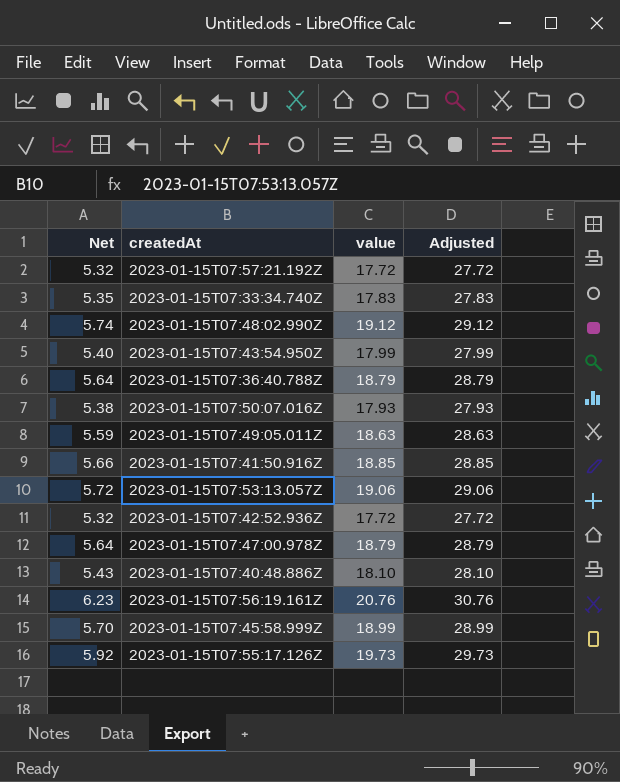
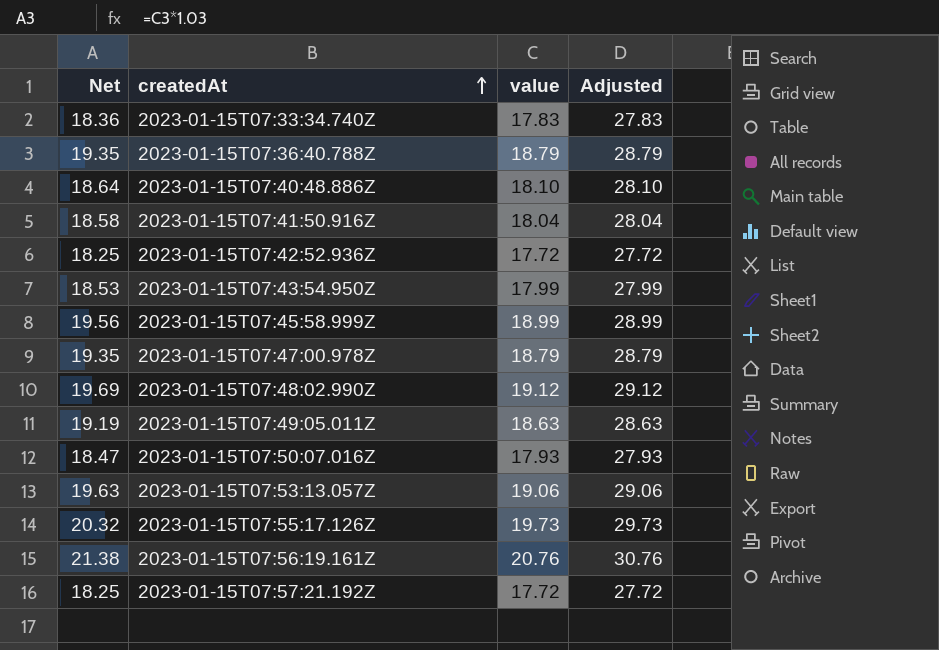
row order: none -> createdAt ascending
column Net | formula: [value] * 0.3 -> [value] * 1.03
2023-01-15T07:41:50.916Z | value: 18.85 -> 18.04
2023-01-15T07:41:50.916Z | Adjusted: 28.85 -> 28.04

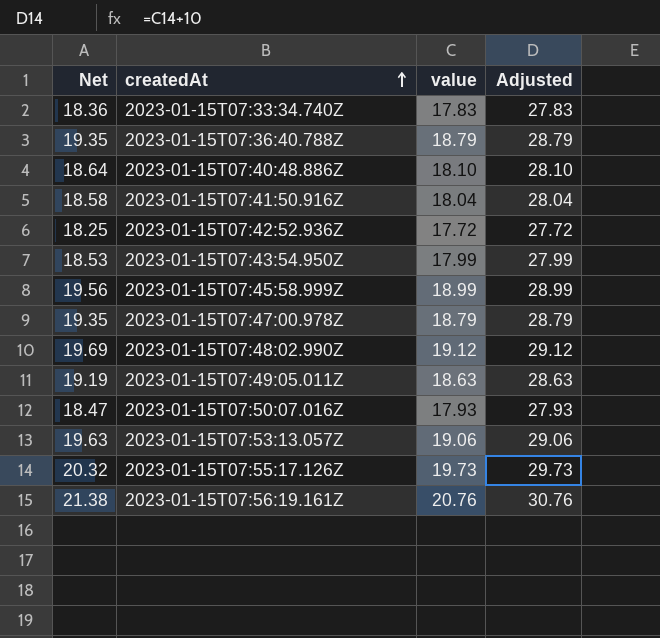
row 2023-01-15T07:57:21.192Z: 18.25 | 17.72 | 27.72 -> none

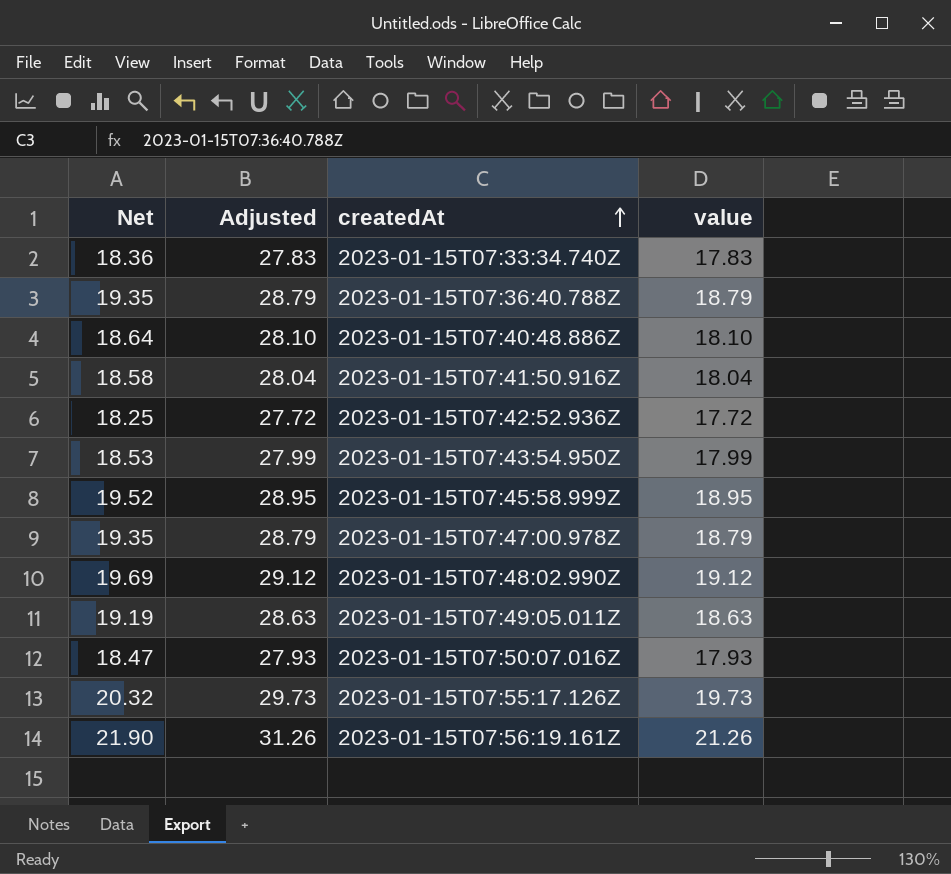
column Adjusted | position: 4 -> 2
row 2023-01-15T07:53:13.057Z: 19.63 | 19.06 | 29.06 -> none
2023-01-15T07:45:58.999Z | Net: 19.56 -> 19.52
2023-01-15T07:45:58.999Z | Adjusted: 28.99 -> 28.95
2023-01-15T07:45:58.999Z | value: 18.99 -> 18.95
2023-01-15T07:56:19.161Z | Net: 21.38 -> 21.90
2023-01-15T07:56:19.161Z | Adjusted: 30.76 -> 31.26
2023-01-15T07:56:19.161Z | value: 20.76 -> 21.26

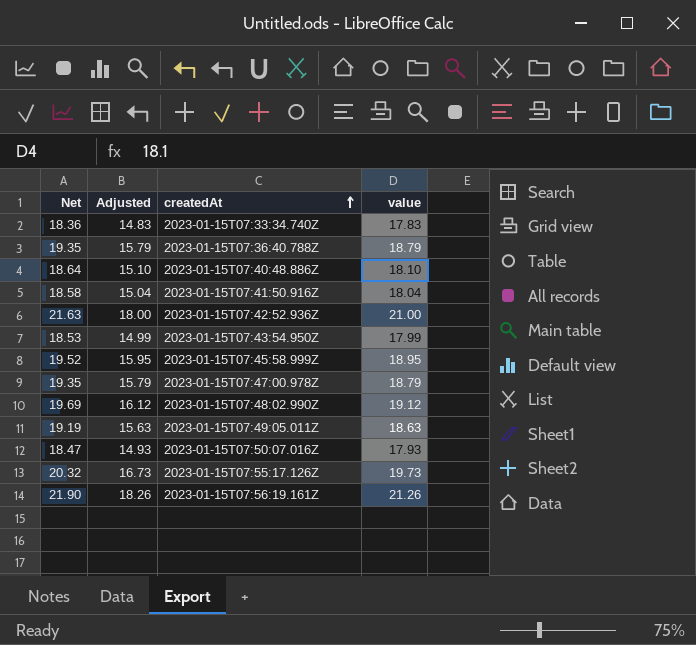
column Adjusted | formula: [value] + 10 -> [value] - 3
2023-01-15T07:42:52.936Z | Net: 18.25 -> 21.63
2023-01-15T07:42:52.936Z | value: 17.72 -> 21.00

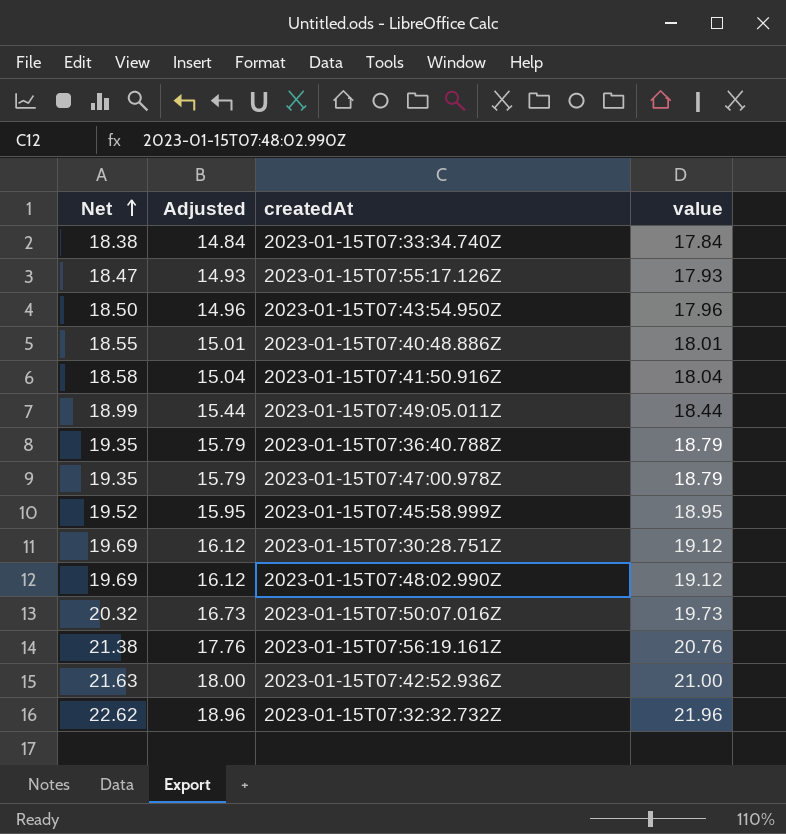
row order: createdAt ascending -> Net ascending
2023-01-15T07:33:34.740Z | Net: 18.36 -> 18.38
2023-01-15T07:33:34.740Z | Adjusted: 14.83 -> 14.84
2023-01-15T07:33:34.740Z | value: 17.83 -> 17.84
2023-01-15T07:55:17.126Z | Net: 20.32 -> 18.47
2023-01-15T07:55:17.126Z | Adjusted: 16.73 -> 14.93
2023-01-15T07:55:17.126Z | value: 19.73 -> 17.93
2023-01-15T07:43:54.950Z | Net: 18.53 -> 18.50
2023-01-15T07:43:54.950Z | Adjusted: 14.99 -> 14.96
2023-01-15T07:43:54.950Z | value: 17.99 -> 17.96
2023-01-15T07:40:48.886Z | Net: 18.64 -> 18.55
2023-01-15T07:40:48.886Z | Adjusted: 15.10 -> 15.01
2023-01-15T07:40:48.886Z | value: 18.10 -> 18.01
2023-01-15T07:49:05.011Z | Net: 19.19 -> 18.99
2023-01-15T07:49:05.011Z | Adjusted: 15.63 -> 15.44
2023-01-15T07:49:05.011Z | value: 18.63 -> 18.44
row 2023-01-15T07:30:28.751Z: none -> 19.69 | 16.12 | 19.12
2023-01-15T07:50:07.016Z | Net: 18.47 -> 20.32
2023-01-15T07:50:07.016Z | Adjusted: 14.93 -> 16.73
2023-01-15T07:50:07.016Z | value: 17.93 -> 19.73
2023-01-15T07:56:19.161Z | Net: 21.90 -> 21.38
2023-01-15T07:56:19.161Z | Adjusted: 18.26 -> 17.76
2023-01-15T07:56:19.161Z | value: 21.26 -> 20.76
row 2023-01-15T07:32:32.732Z: none -> 22.62 | 18.96 | 21.96

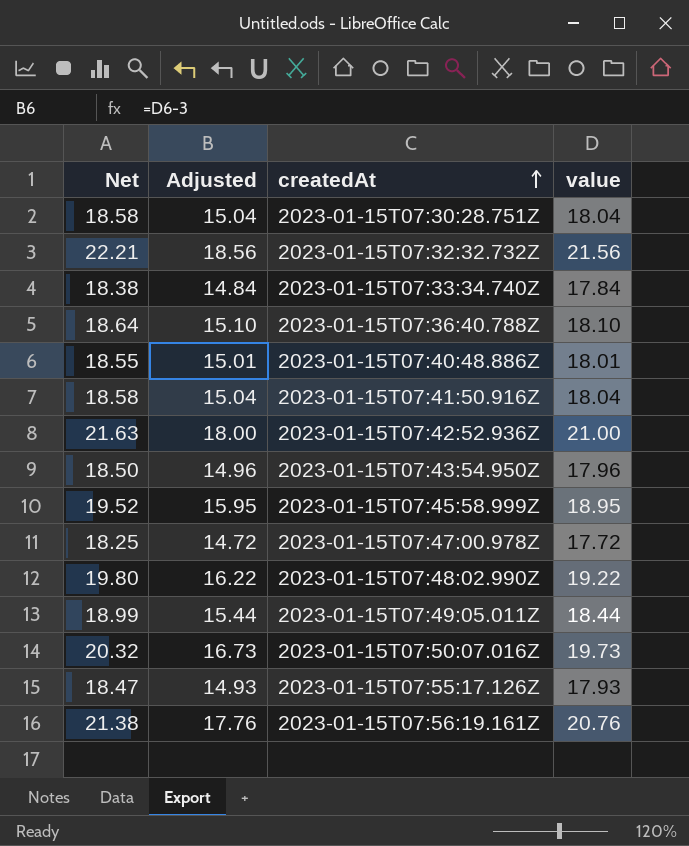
row order: Net ascending -> createdAt ascending
2023-01-15T07:30:28.751Z | Net: 19.69 -> 18.58
2023-01-15T07:30:28.751Z | Adjusted: 16.12 -> 15.04
2023-01-15T07:30:28.751Z | value: 19.12 -> 18.04
2023-01-15T07:32:32.732Z | Net: 22.62 -> 22.21
2023-01-15T07:32:32.732Z | Adjusted: 18.96 -> 18.56
2023-01-15T07:32:32.732Z | value: 21.96 -> 21.56
2023-01-15T07:36:40.788Z | Net: 19.35 -> 18.64
2023-01-15T07:36:40.788Z | Adjusted: 15.79 -> 15.10
2023-01-15T07:36:40.788Z | value: 18.79 -> 18.10
2023-01-15T07:47:00.978Z | Net: 19.35 -> 18.25
2023-01-15T07:47:00.978Z | Adjusted: 15.79 -> 14.72
2023-01-15T07:47:00.978Z | value: 18.79 -> 17.72
2023-01-15T07:48:02.990Z | Net: 19.69 -> 19.80
2023-01-15T07:48:02.990Z | Adjusted: 16.12 -> 16.22
2023-01-15T07:48:02.990Z | value: 19.12 -> 19.22

